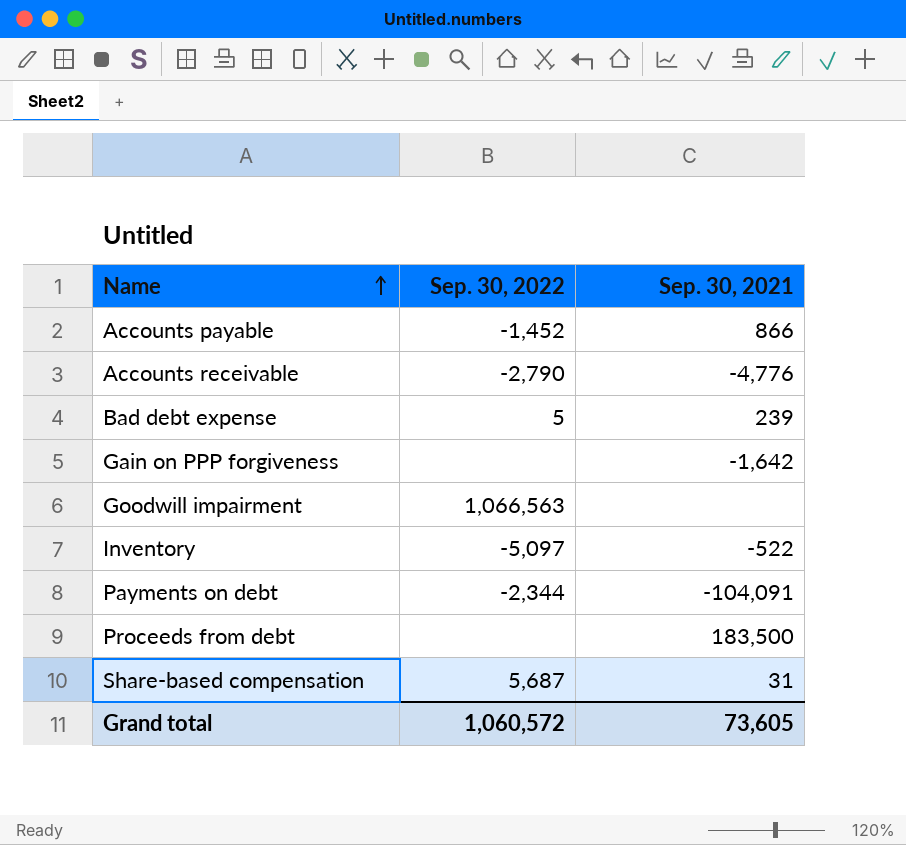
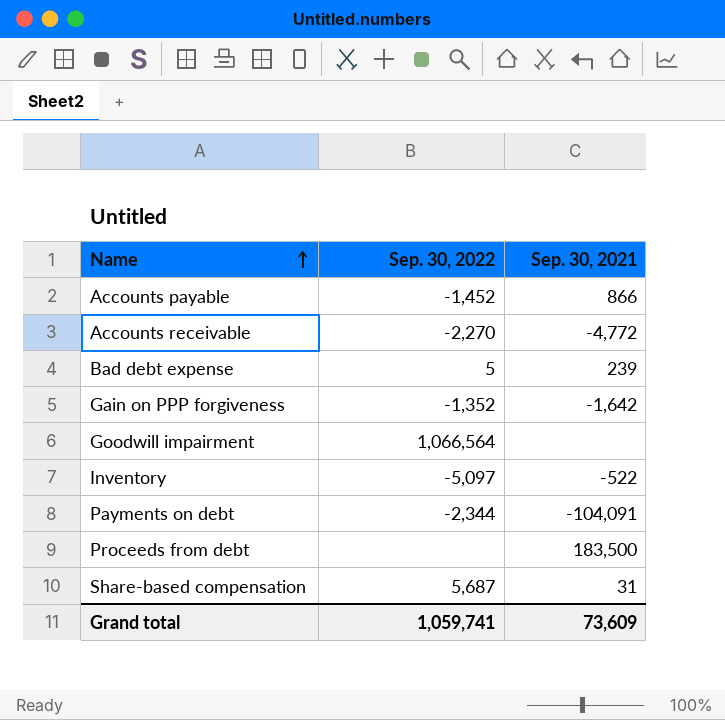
Accounts receivable | Sep. 30, 2022: -2,790 -> -2,270
Accounts receivable | Sep. 30, 2021: -4,776 -> -4,772
Gain on PPP forgiveness | Sep. 30, 2022: none -> -1,352
Goodwill impairment | Sep. 30, 2022: 1,066,563 -> 1,066,564
Grand total | Sep. 30, 2022: 1,060,572 -> 1,059,741
Grand total | Sep. 30, 2021: 73,605 -> 73,609

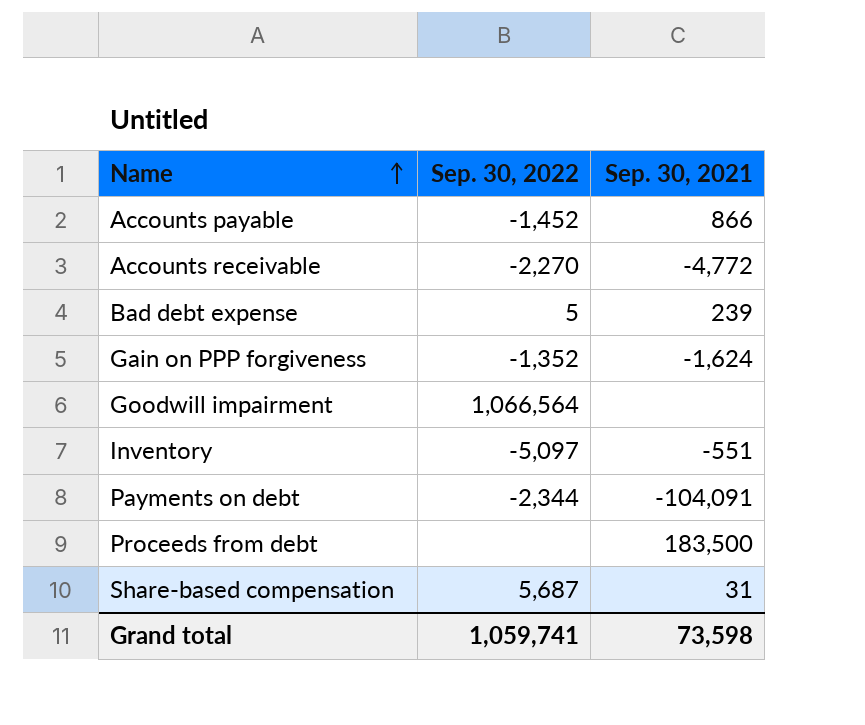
Gain on PPP forgiveness | Sep. 30, 2021: -1,642 -> -1,624
Inventory | Sep. 30, 2021: -522 -> -551
Grand total | Sep. 30, 2021: 73,609 -> 73,598

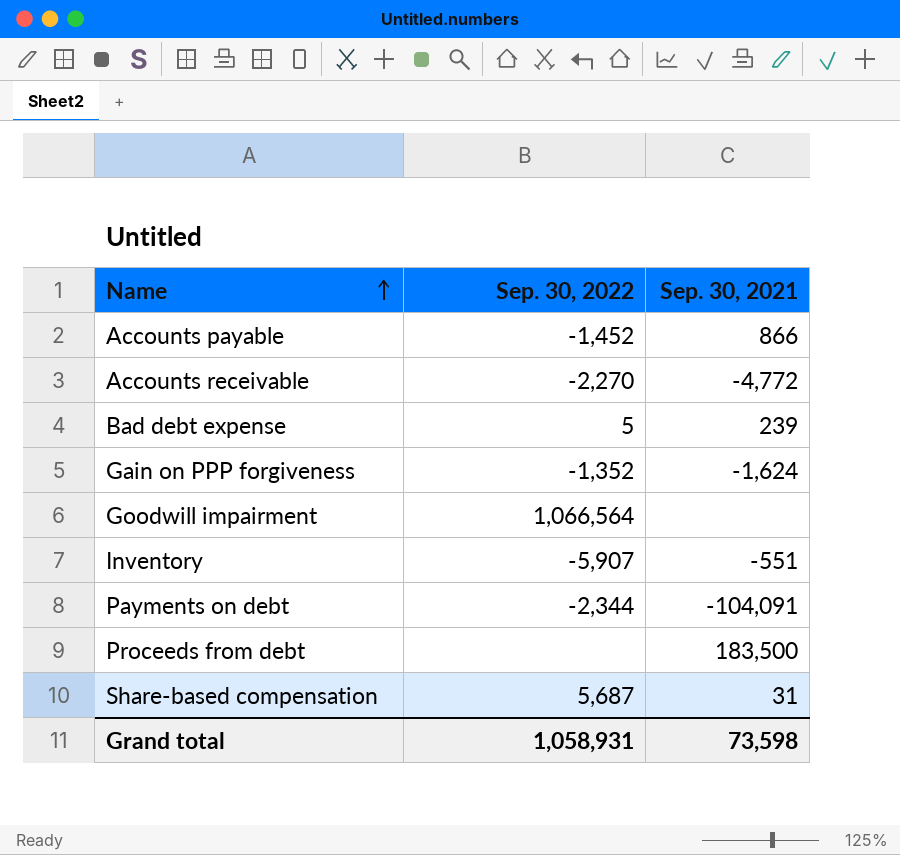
Inventory | Sep. 30, 2022: -5,097 -> -5,907
Grand total | Sep. 30, 2022: 1,059,741 -> 1,058,931

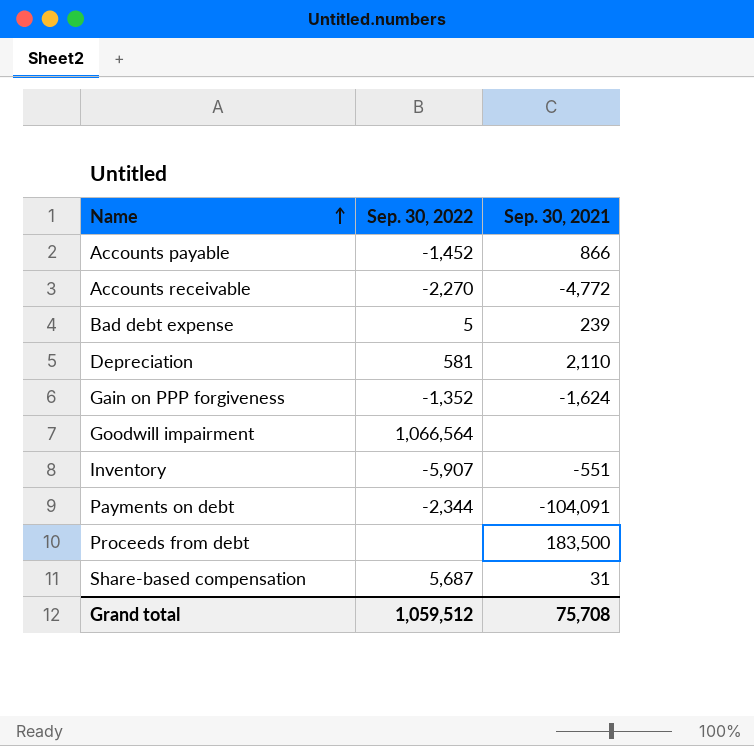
row Depreciation: none -> 581 | 2,110
Grand total | Sep. 30, 2022: 1,058,931 -> 1,059,512
Grand total | Sep. 30, 2021: 73,598 -> 75,708

